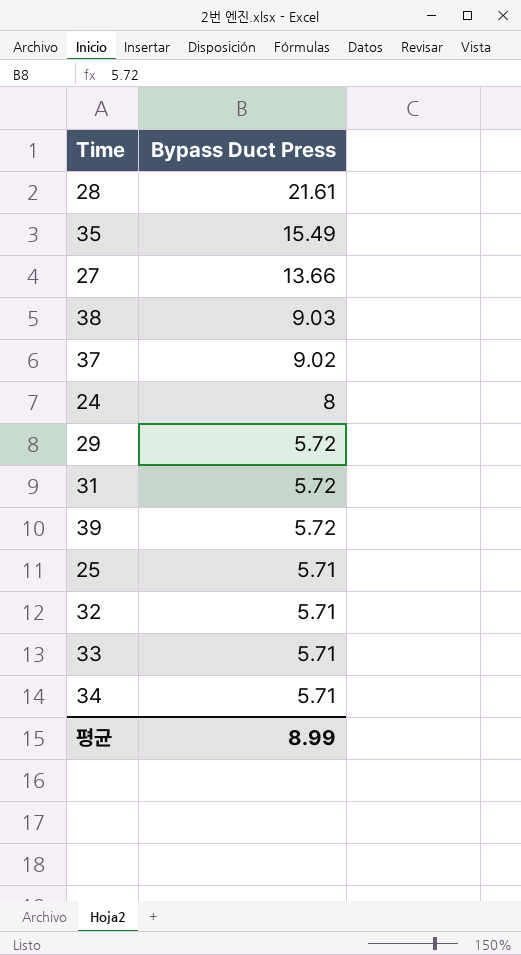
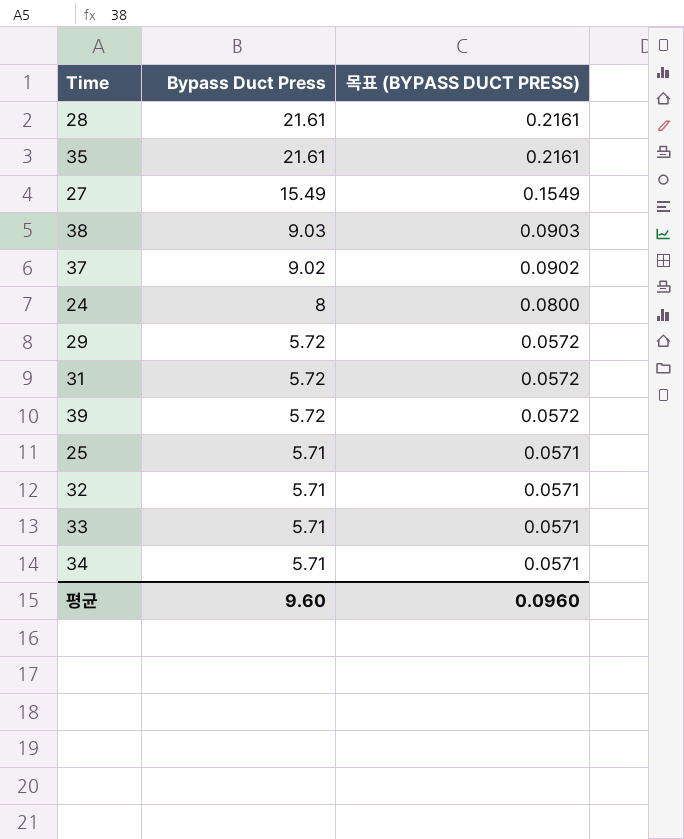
column 목표 (BYPASS DUCT PRESS) | formula: none -> [Bypass Duct Press] * 0.01
35 | Bypass Duct Press: 15.49 -> 21.61
27 | Bypass Duct Press: 13.66 -> 15.49
평균 | Bypass Duct Press: 8.99 -> 9.60

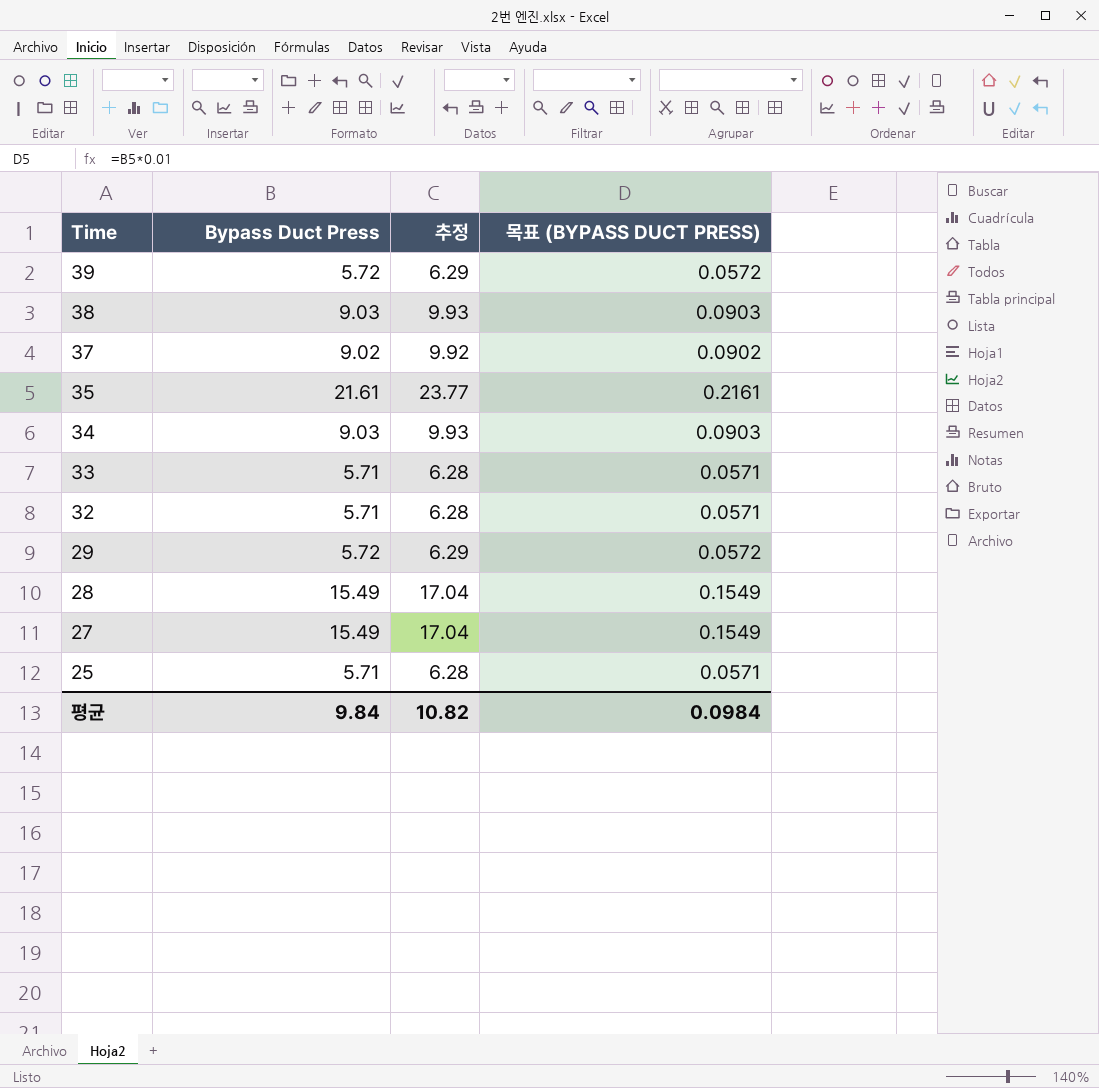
row order: Bypass Duct Press descending -> Time descending
column 추정 | formula: none -> [Bypass Duct Press] * 1.1
row 24: 8 | 0.0800 -> none
row 31: 5.72 | 0.0572 -> none
34 | Bypass Duct Press: 5.71 -> 9.03
34 | 목표 (BYPASS DUCT PRESS): 0.0571 -> 0.0903
28 | Bypass Duct Press: 21.61 -> 15.49
28 | 목표 (BYPASS DUCT PRESS): 0.2161 -> 0.1549
평균 | Bypass Duct Press: 9.60 -> 9.84
평균 | 목표 (BYPASS DUCT PRESS): 0.0960 -> 0.0984

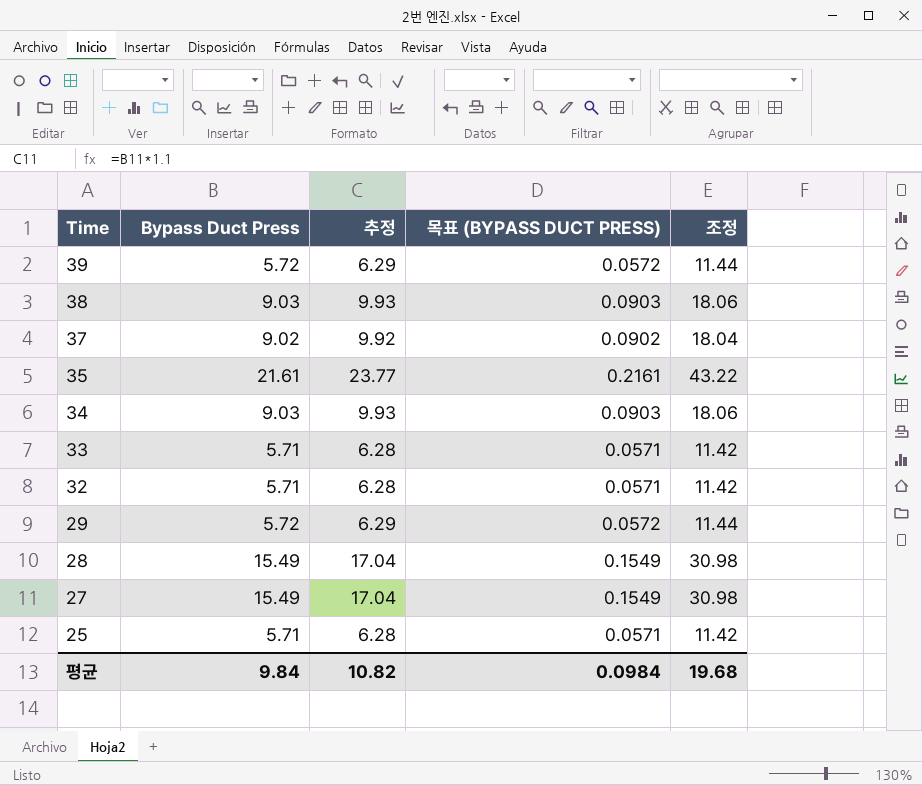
column 조정 | formula: none -> [Bypass Duct Press] * 2

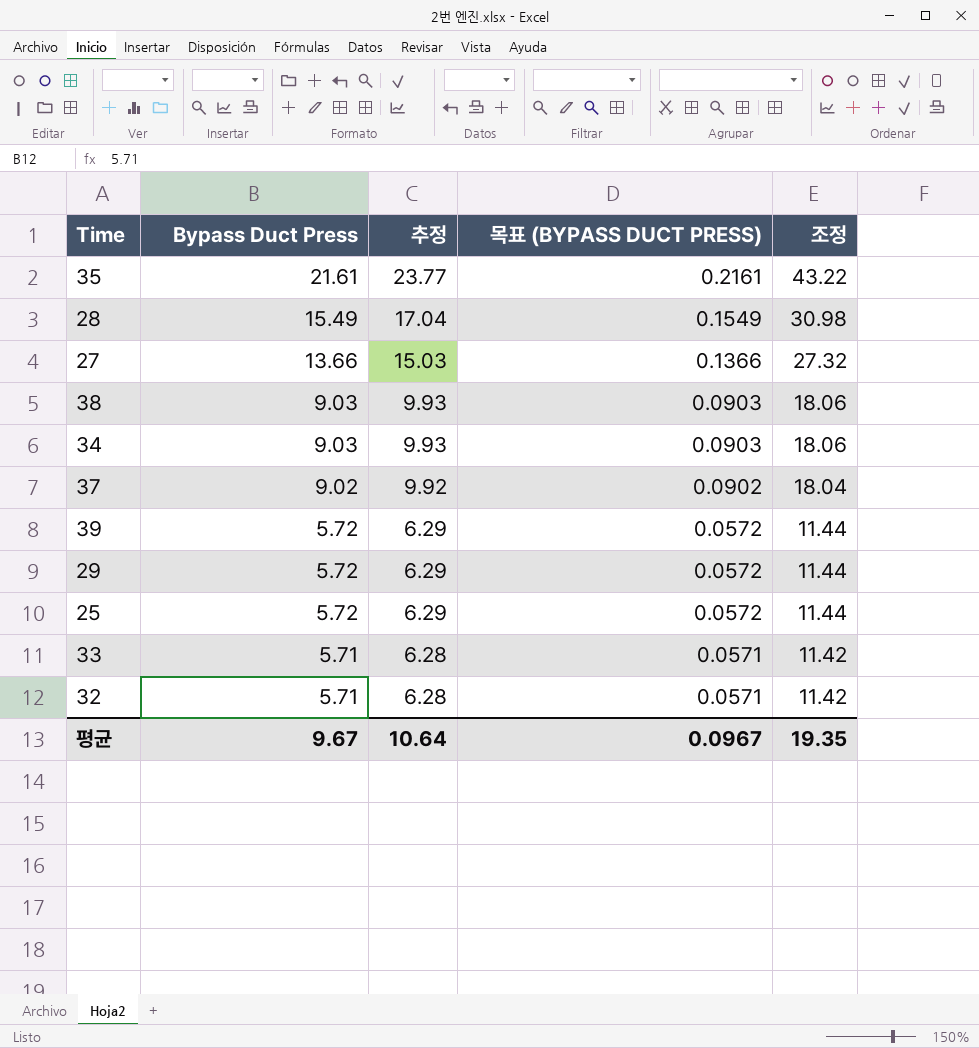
row order: Time descending -> Bypass Duct Press descending
27 | Bypass Duct Press: 15.49 -> 13.66
27 | 추정: 17.04 -> 15.03
27 | 목표 (BYPASS DUCT PRESS): 0.1549 -> 0.1366
27 | 조정: 30.98 -> 27.32
25 | Bypass Duct Press: 5.71 -> 5.72
25 | 추정: 6.28 -> 6.29
25 | 목표 (BYPASS DUCT PRESS): 0.0571 -> 0.0572
25 | 조정: 11.42 -> 11.44
평균 | Bypass Duct Press: 9.84 -> 9.67
평균 | 추정: 10.82 -> 10.64
평균 | 목표 (BYPASS DUCT PRESS): 0.0984 -> 0.0967
평균 | 조정: 19.68 -> 19.35

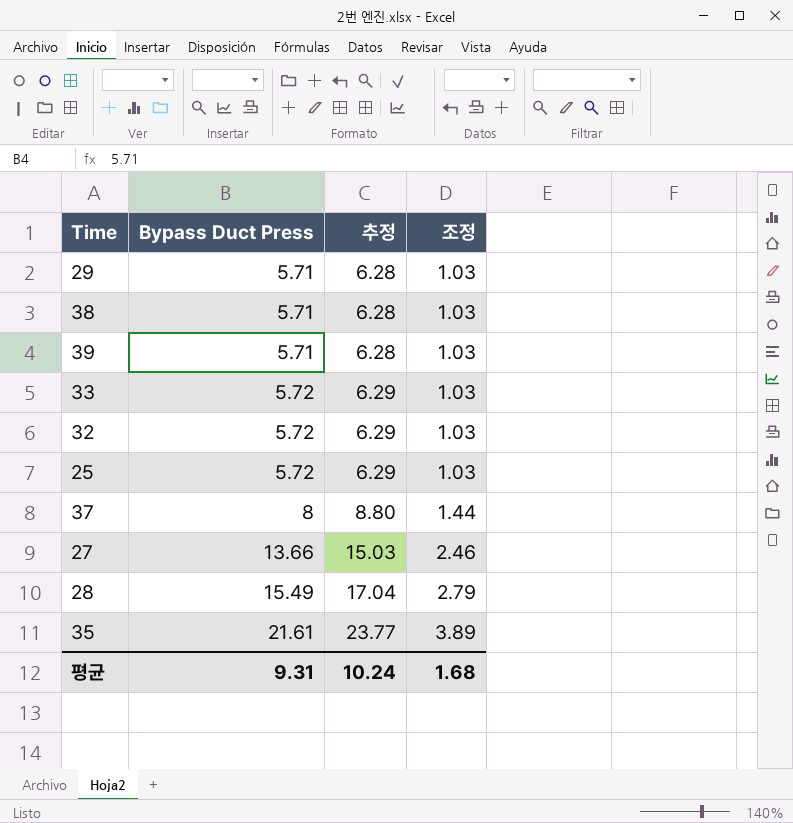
row order: Bypass Duct Press descending -> Bypass Duct Press ascending
column 목표 (BYPASS DUCT PRESS) | formula: [Bypass Duct Press] * 0.01 -> none
column 조정 | formula: [Bypass Duct Press] * 2 -> [Bypass Duct Press] * 0.18
row 34: 9.03 | 9.93 | 0.0903 | 18.06 -> none
29 | Bypass Duct Press: 5.72 -> 5.71
29 | 추정: 6.29 -> 6.28
38 | Bypass Duct Press: 9.03 -> 5.71
38 | 추정: 9.93 -> 6.28
39 | Bypass Duct Press: 5.72 -> 5.71
39 | 추정: 6.29 -> 6.28
33 | Bypass Duct Press: 5.71 -> 5.72
33 | 추정: 6.28 -> 6.29
32 | Bypass Duct Press: 5.71 -> 5.72
32 | 추정: 6.28 -> 6.29
37 | Bypass Duct Press: 9.02 -> 8
37 | 추정: 9.92 -> 8.80
평균 | Bypass Duct Press: 9.67 -> 9.31
평균 | 추정: 10.64 -> 10.24
평균 | 조정: 19.35 -> 1.68

